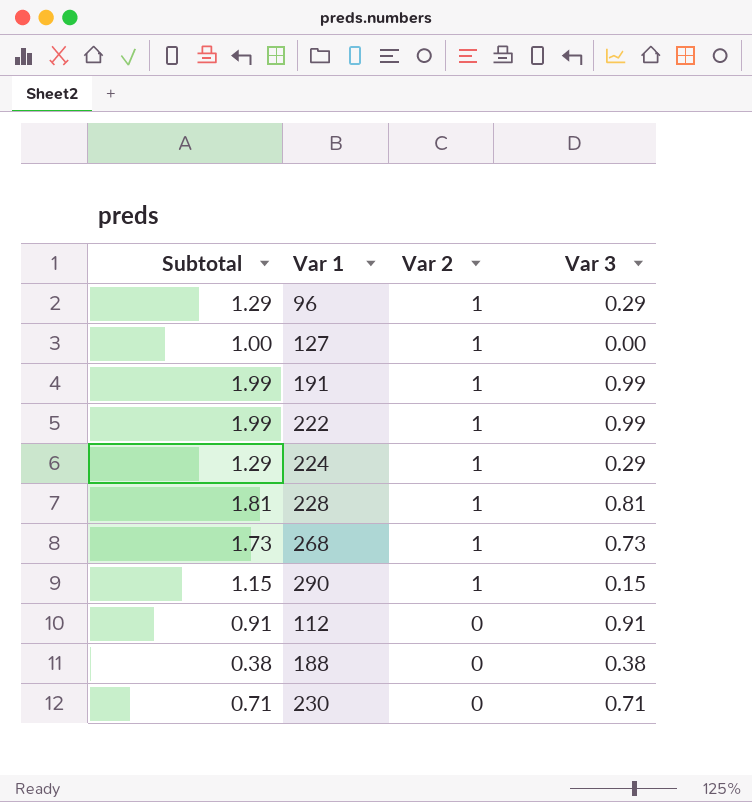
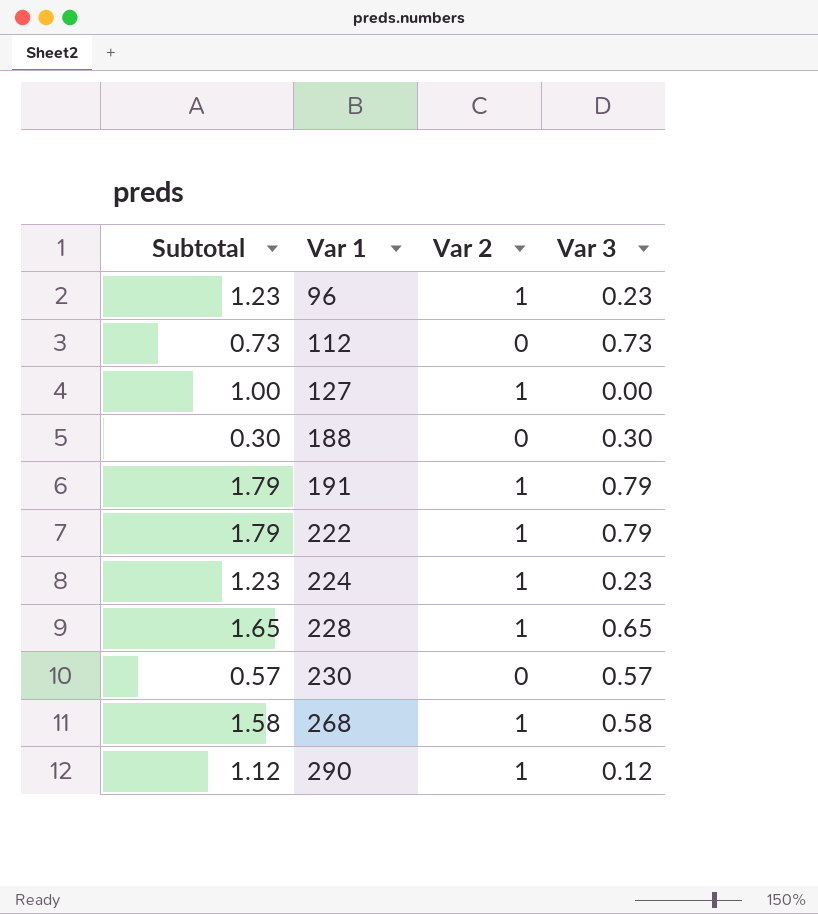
row order: Var 2 descending -> Var 1 ascending
96 | Subtotal: 1.29 -> 1.23
96 | Var 3: 0.29 -> 0.23
112 | Subtotal: 0.91 -> 0.73
112 | Var 3: 0.91 -> 0.73
188 | Subtotal: 0.38 -> 0.30
188 | Var 3: 0.38 -> 0.30
191 | Subtotal: 1.99 -> 1.79
191 | Var 3: 0.99 -> 0.79
222 | Subtotal: 1.99 -> 1.79
222 | Var 3: 0.99 -> 0.79
224 | Subtotal: 1.29 -> 1.23
224 | Var 3: 0.29 -> 0.23
228 | Subtotal: 1.81 -> 1.65
228 | Var 3: 0.81 -> 0.65
230 | Subtotal: 0.71 -> 0.57
230 | Var 3: 0.71 -> 0.57
268 | Subtotal: 1.73 -> 1.58
268 | Var 3: 0.73 -> 0.58
290 | Subtotal: 1.15 -> 1.12
290 | Var 3: 0.15 -> 0.12

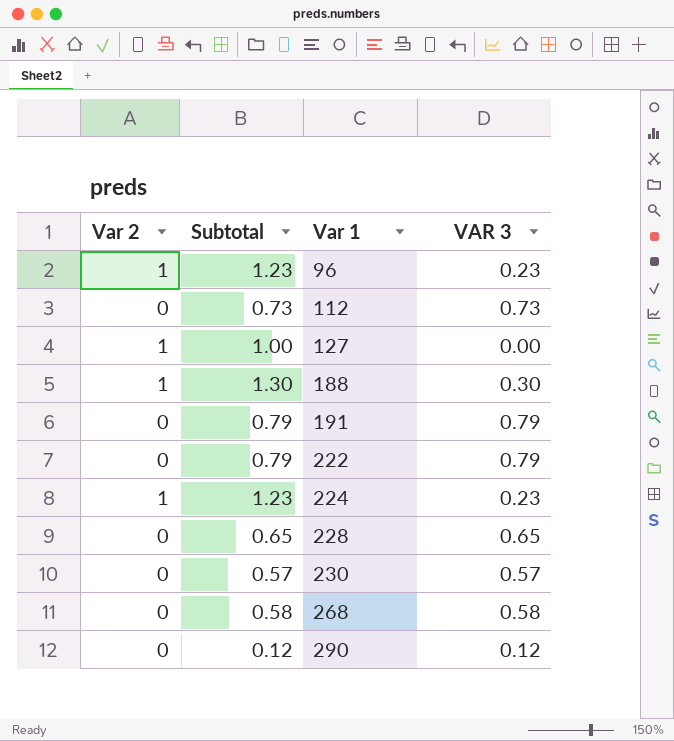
column Var 2 | position: 3 -> 1
column name: Var 3 -> VAR 3
188 | Var 2: 0 -> 1
188 | Subtotal: 0.30 -> 1.30
191 | Var 2: 1 -> 0
191 | Subtotal: 1.79 -> 0.79
222 | Var 2: 1 -> 0
222 | Subtotal: 1.79 -> 0.79
228 | Var 2: 1 -> 0
228 | Subtotal: 1.65 -> 0.65
268 | Var 2: 1 -> 0
268 | Subtotal: 1.58 -> 0.58
290 | Var 2: 1 -> 0
290 | Subtotal: 1.12 -> 0.12

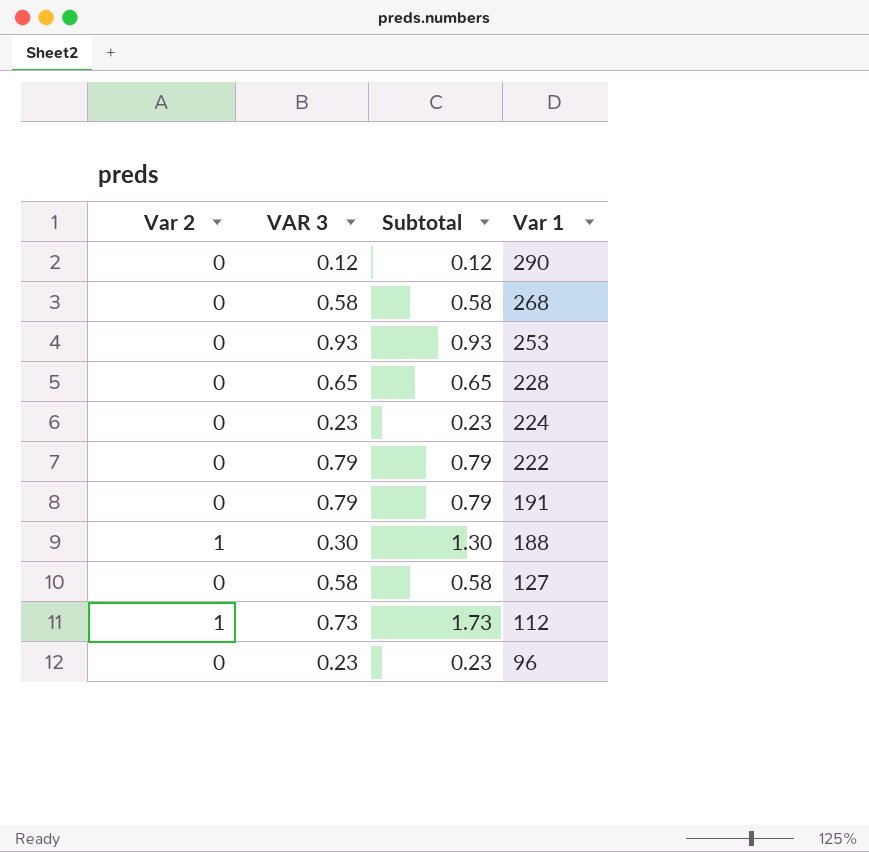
row order: Var 1 ascending -> Var 1 descending
column VAR 3 | position: 4 -> 2
row 230: 0 | 0.57 | 0.57 -> none
row 253: none -> 0 | 0.93 | 0.93
224 | Var 2: 1 -> 0
224 | Subtotal: 1.23 -> 0.23
127 | Var 2: 1 -> 0
127 | VAR 3: 0.00 -> 0.58
127 | Subtotal: 1.00 -> 0.58
112 | Var 2: 0 -> 1
112 | Subtotal: 0.73 -> 1.73
96 | Var 2: 1 -> 0
96 | Subtotal: 1.23 -> 0.23

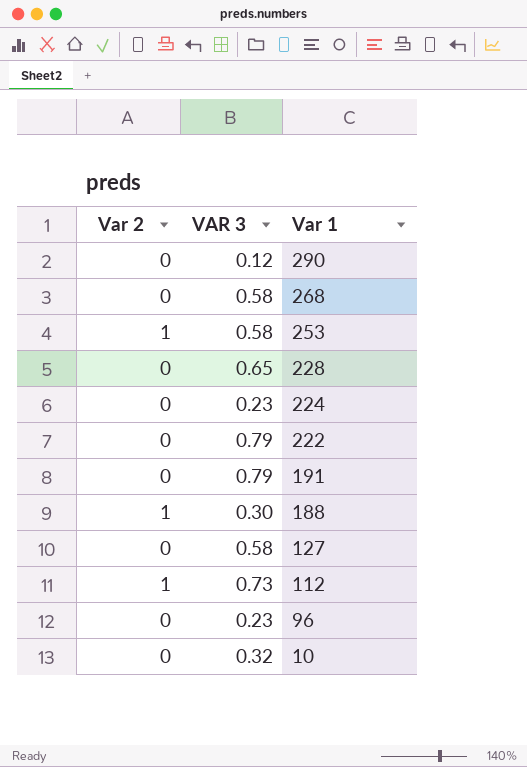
column Subtotal | formula: [Var 2] + [VAR 3] -> none
253 | Var 2: 0 -> 1
253 | VAR 3: 0.93 -> 0.58
row 10: none -> 0 | 0.32

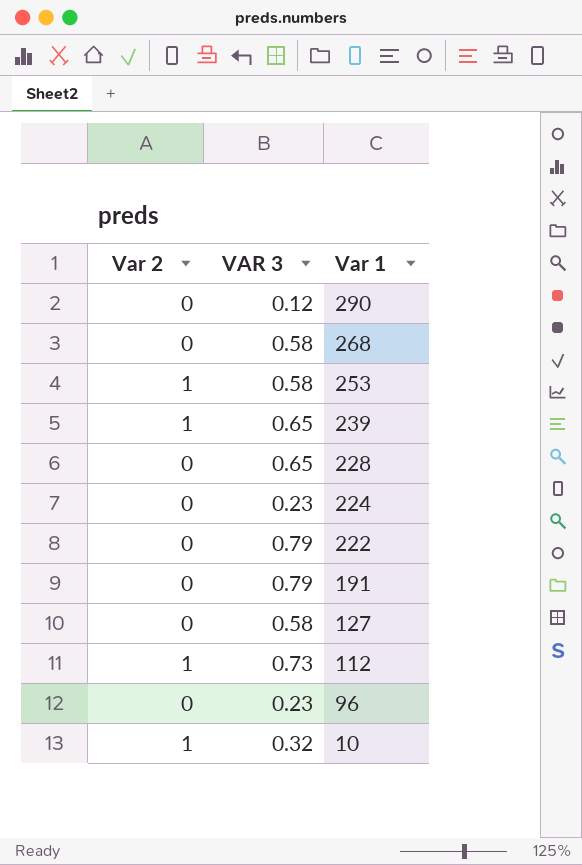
row 188: 1 | 0.30 -> none
row 239: none -> 1 | 0.65
10 | Var 2: 0 -> 1

